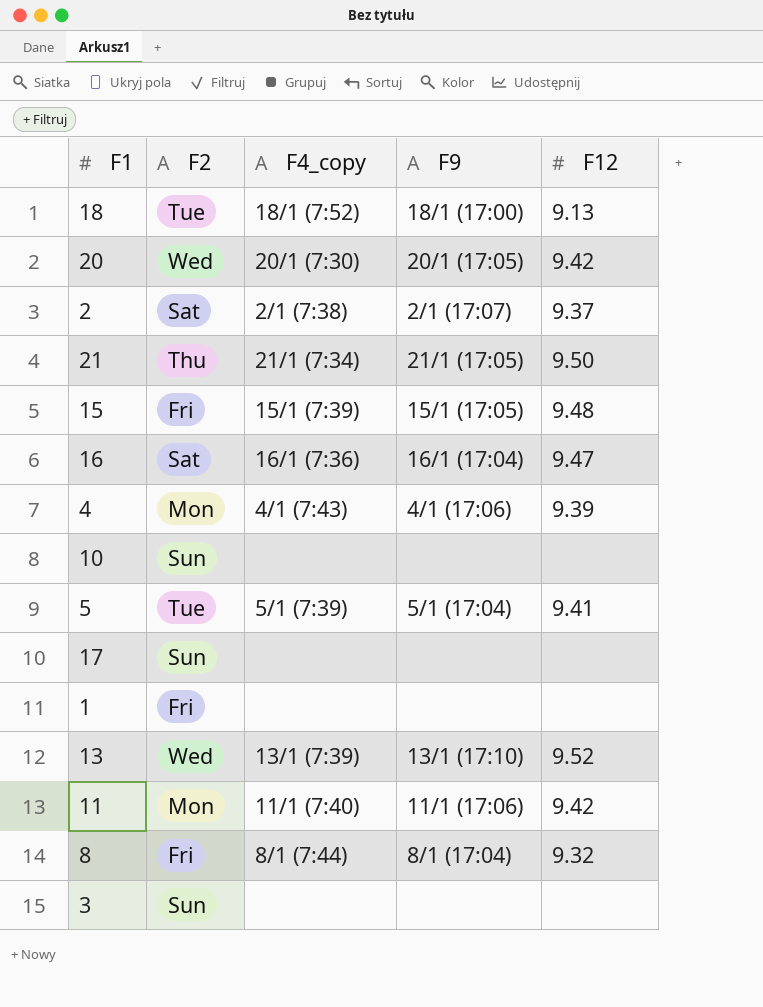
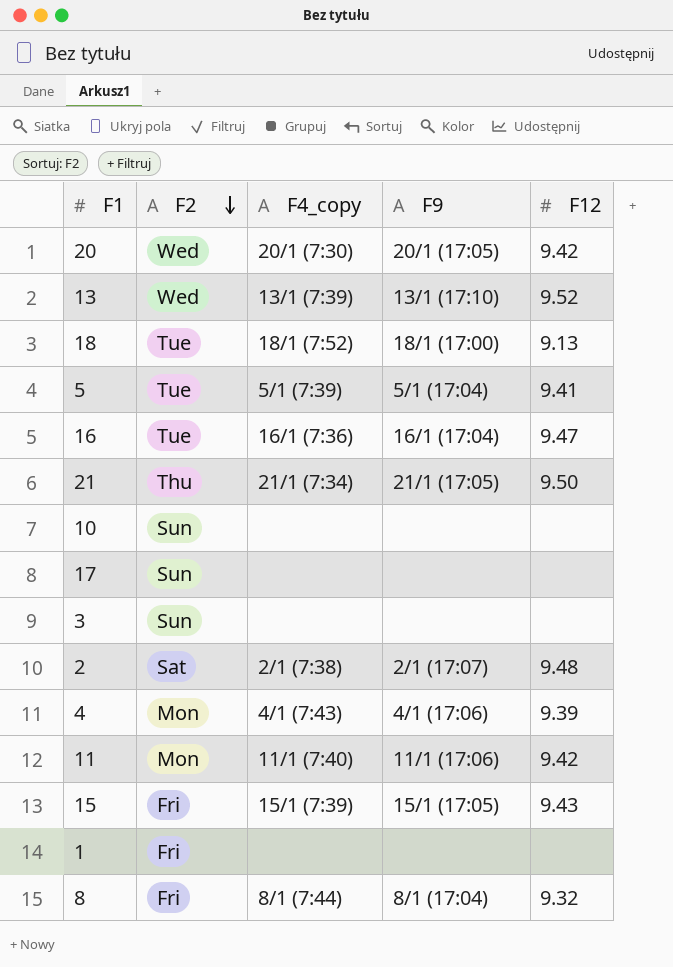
row order: none -> F2 descending
16 | F2: Sat -> Tue
2 | F12: 9.37 -> 9.48
15 | F12: 9.48 -> 9.43

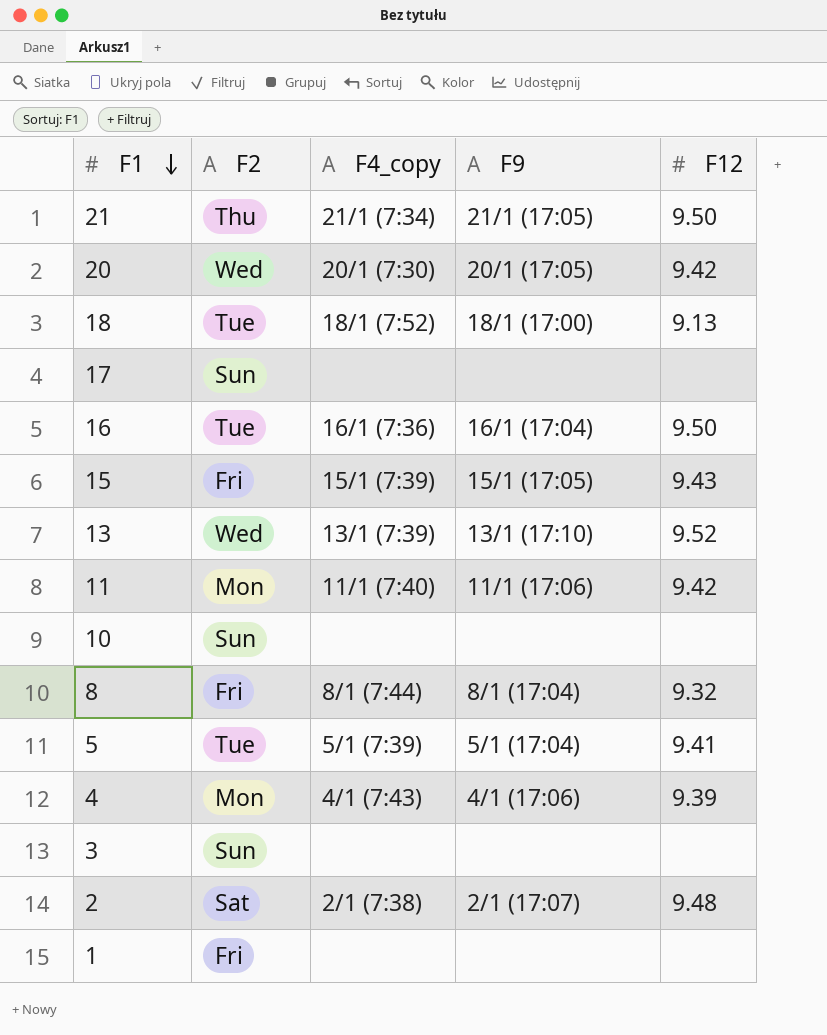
row order: F2 descending -> F1 descending
16 | F12: 9.47 -> 9.50

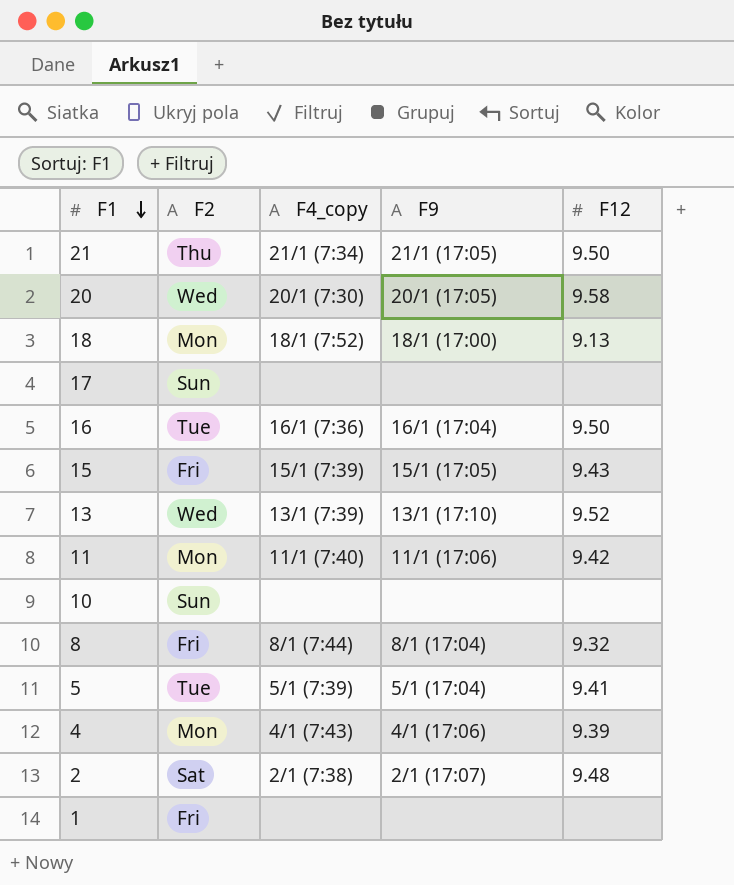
row 3: Sun | none | none | none -> none
20 | F12: 9.42 -> 9.58
18 | F2: Tue -> Mon

